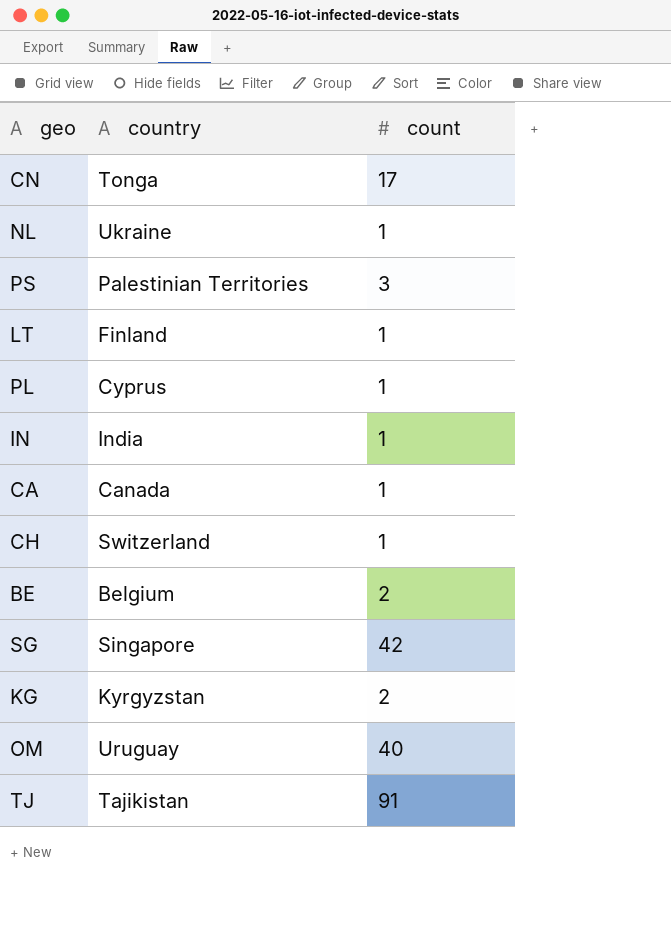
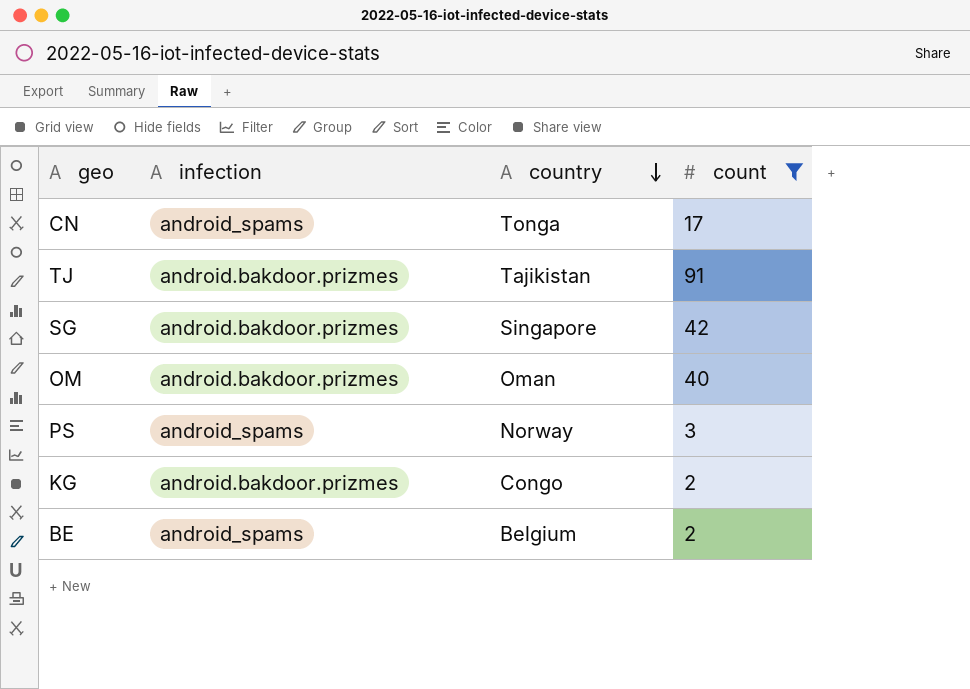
filter: none -> count != 1
row order: none -> country descending
column infection | position: none -> 2
OM | country: Uruguay -> Oman
PS | country: Palestinian Territories -> Norway
KG | country: Kyrgyzstan -> Congo

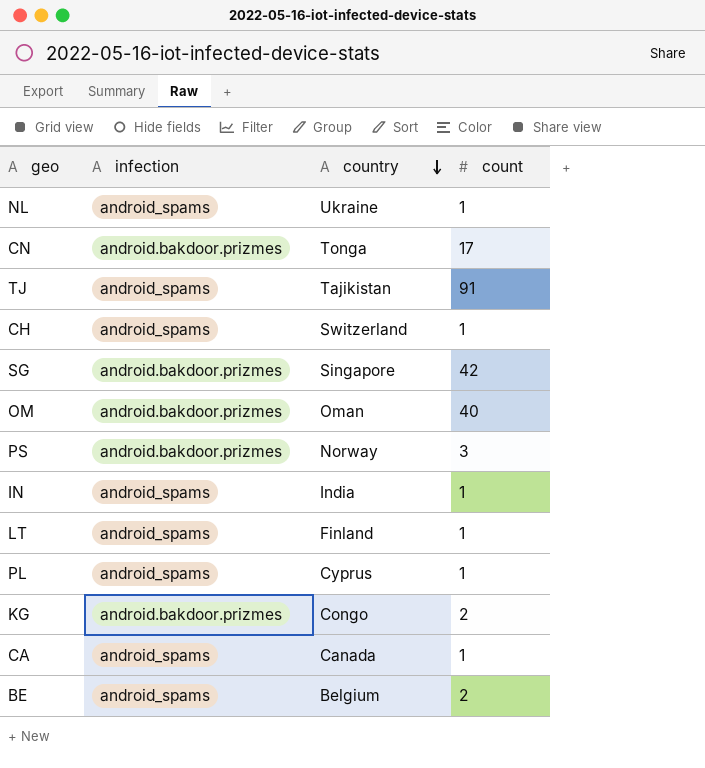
filter: count != 1 -> none
CN | infection: android_spams -> android.bakdoor.prizmes
TJ | infection: android.bakdoor.prizmes -> android_spams
PS | infection: android_spams -> android.bakdoor.prizmes

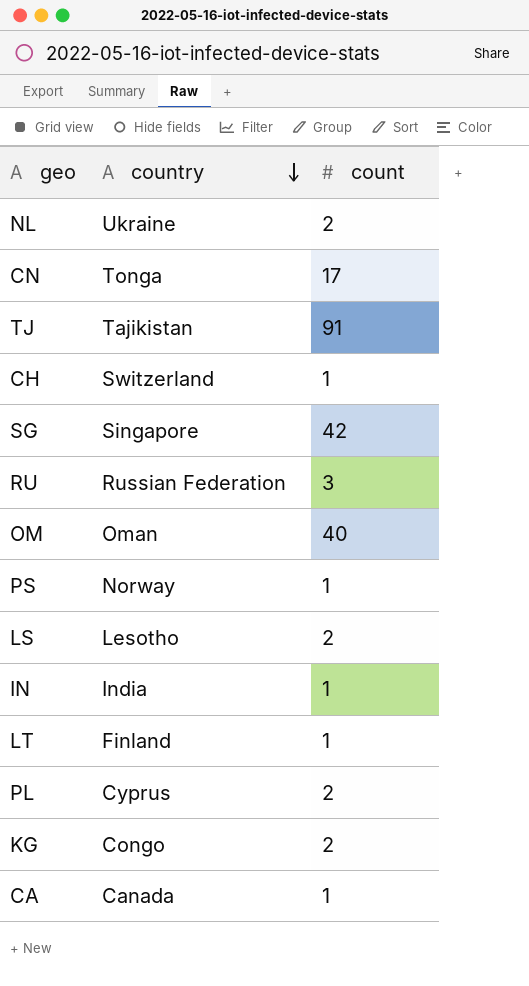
column infection | position: 2 -> none
row BE: android_spams | Belgium | 2 -> none
NL | count: 1 -> 2
row RU: none -> Russian Federation | 3
PS | count: 3 -> 1
row LS: none -> Lesotho | 2
PL | count: 1 -> 2

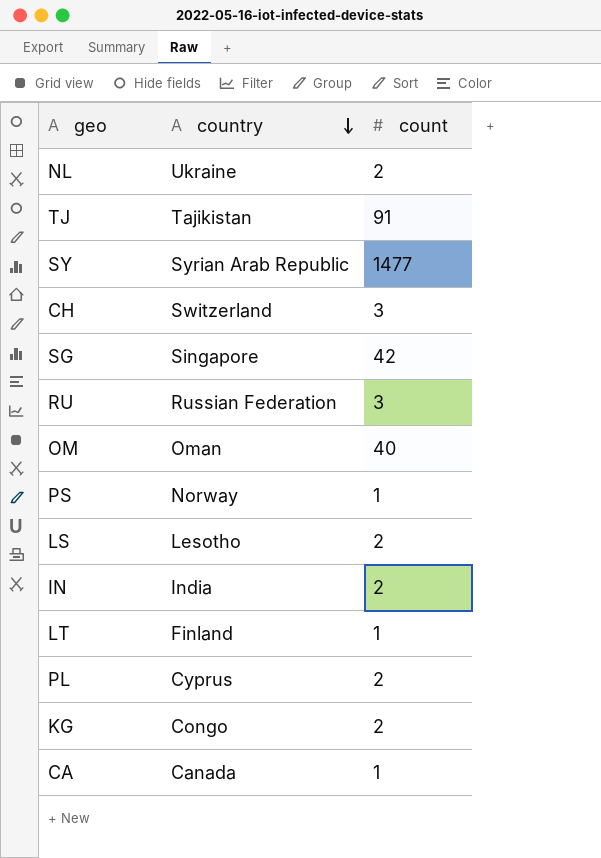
row CN: Tonga | 17 -> none
row SY: none -> Syrian Arab Republic | 1477
CH | count: 1 -> 3
IN | count: 1 -> 2

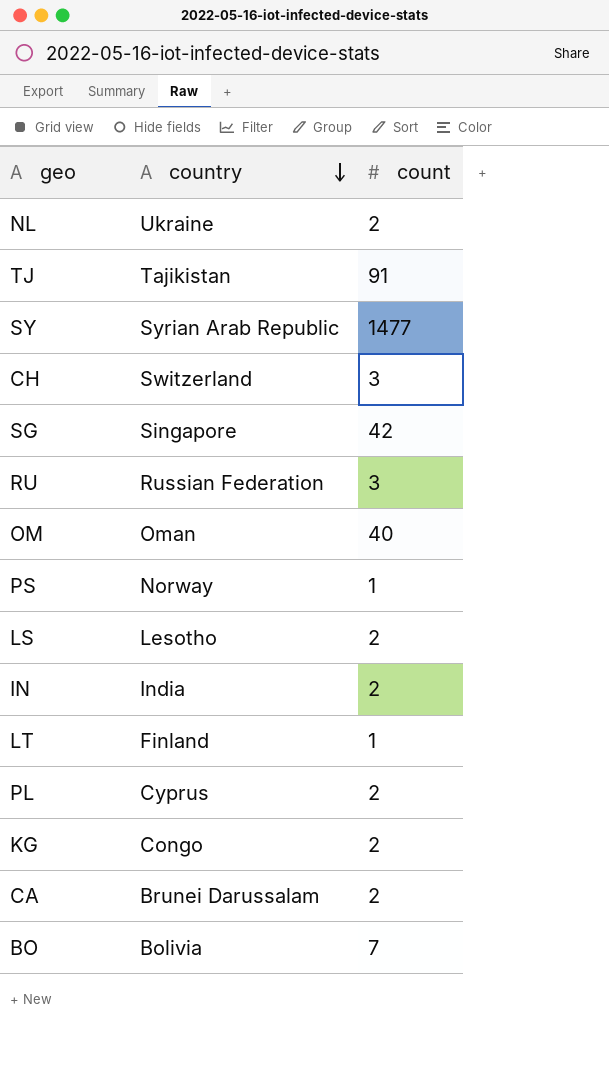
CA | country: Canada -> Brunei Darussalam
CA | count: 1 -> 2
row BO: none -> Bolivia | 7

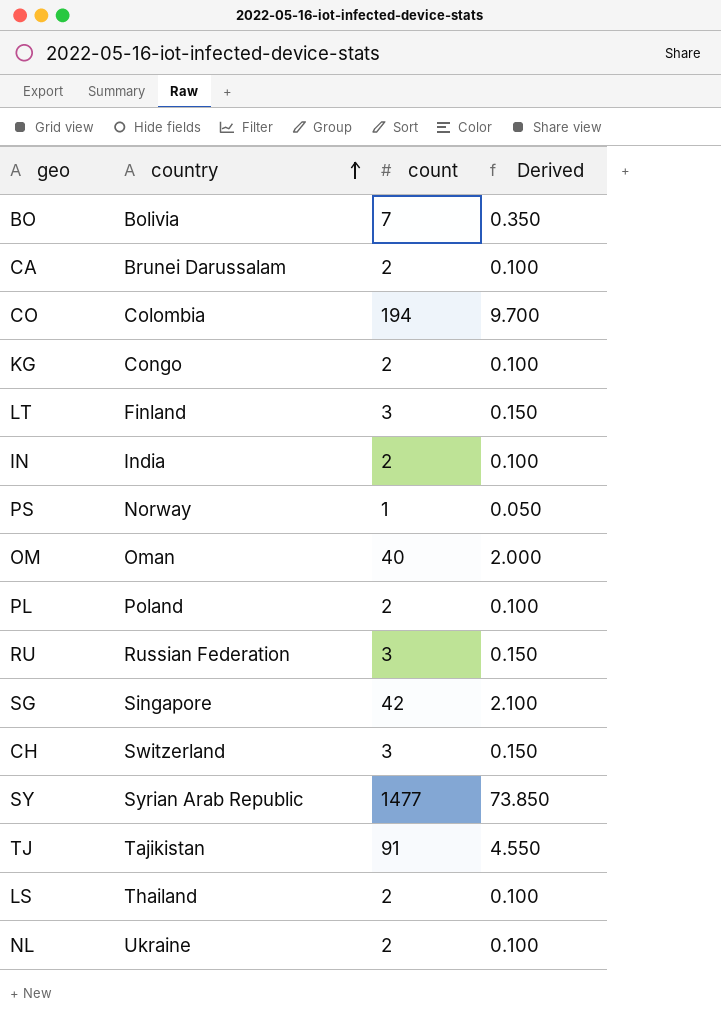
row order: country descending -> country ascending
column Derived | formula: none -> [count] * 0.05
row CO: none -> Colombia | 194 | 9.700
LT | count: 1 -> 3
PL | country: Cyprus -> Poland
LS | country: Lesotho -> Thailand

